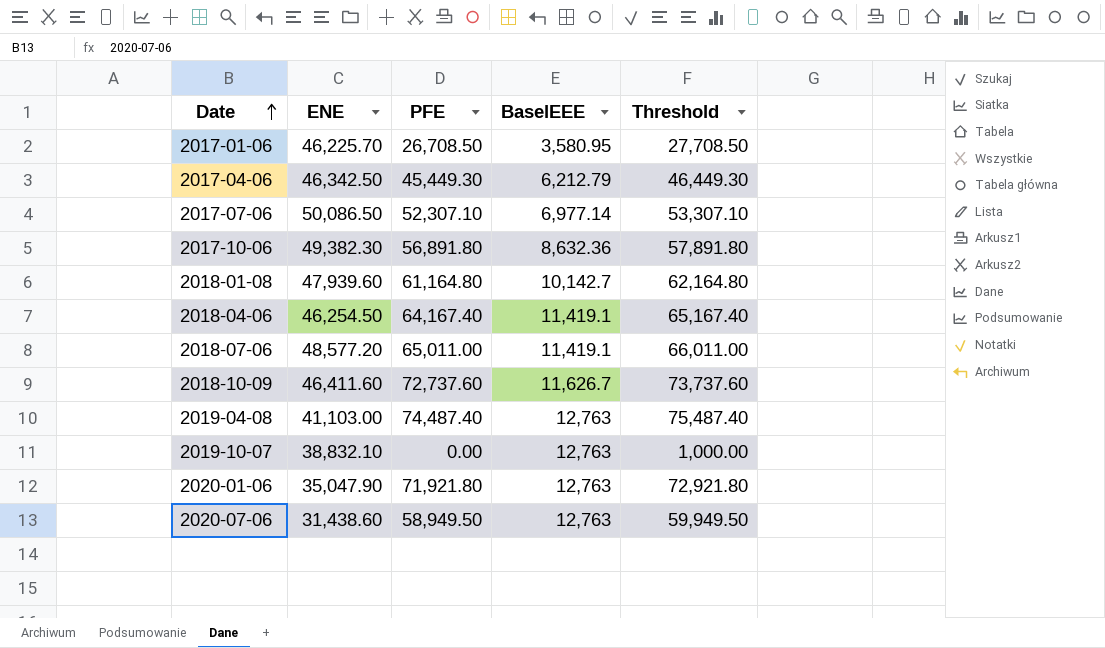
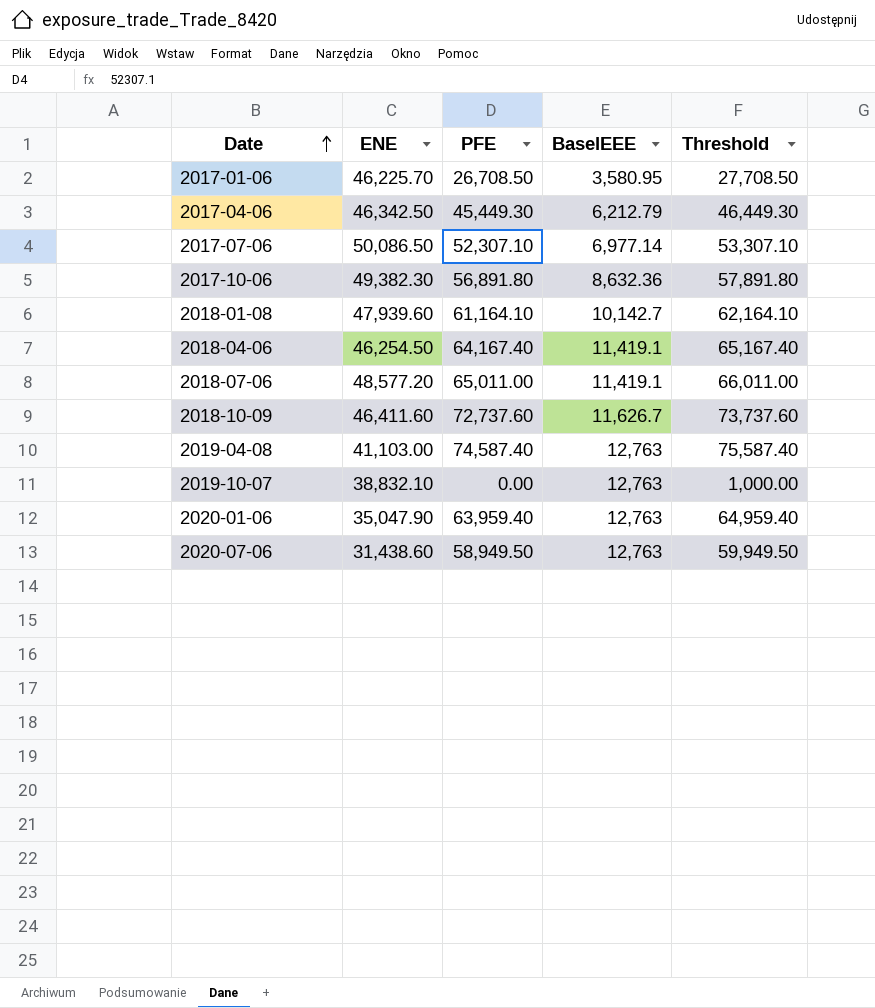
2018-01-08 | PFE: 61,164.80 -> 61,164.10
2018-01-08 | Threshold: 62,164.80 -> 62,164.10
2019-04-08 | PFE: 74,487.40 -> 74,587.40
2019-04-08 | Threshold: 75,487.40 -> 75,587.40
2020-01-06 | PFE: 71,921.80 -> 63,959.40
2020-01-06 | Threshold: 72,921.80 -> 64,959.40

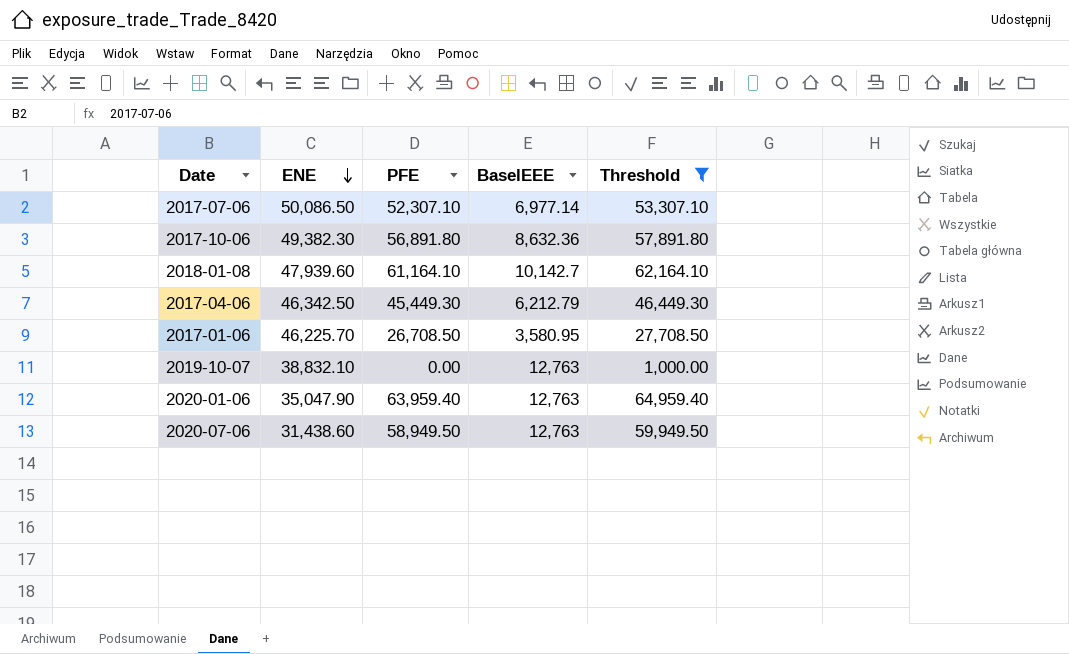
filter: none -> Threshold <= 64,959.40
row order: Date ascending -> ENE descending

